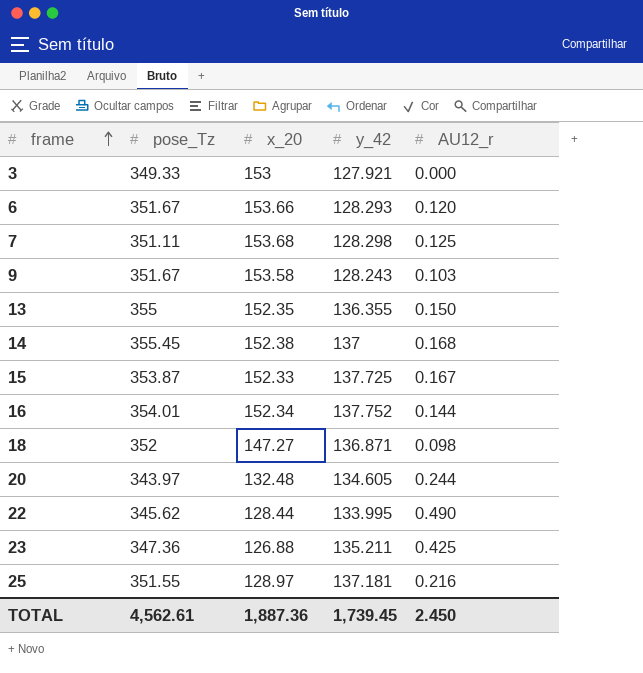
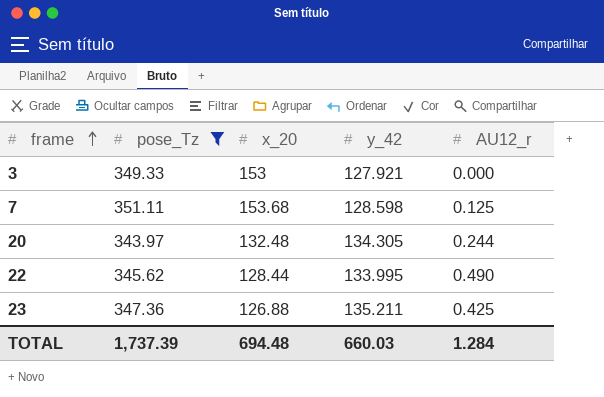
filter: none -> pose_Tz <= 351.11
7 | y_42: 128.298 -> 128.598
20 | y_42: 134.605 -> 134.305
TOTAL | pose_Tz: 4,562.61 -> 1,737.39
TOTAL | x_20: 1,887.36 -> 694.48
TOTAL | y_42: 1,739.45 -> 660.03
TOTAL | AU12_r: 2.450 -> 1.284

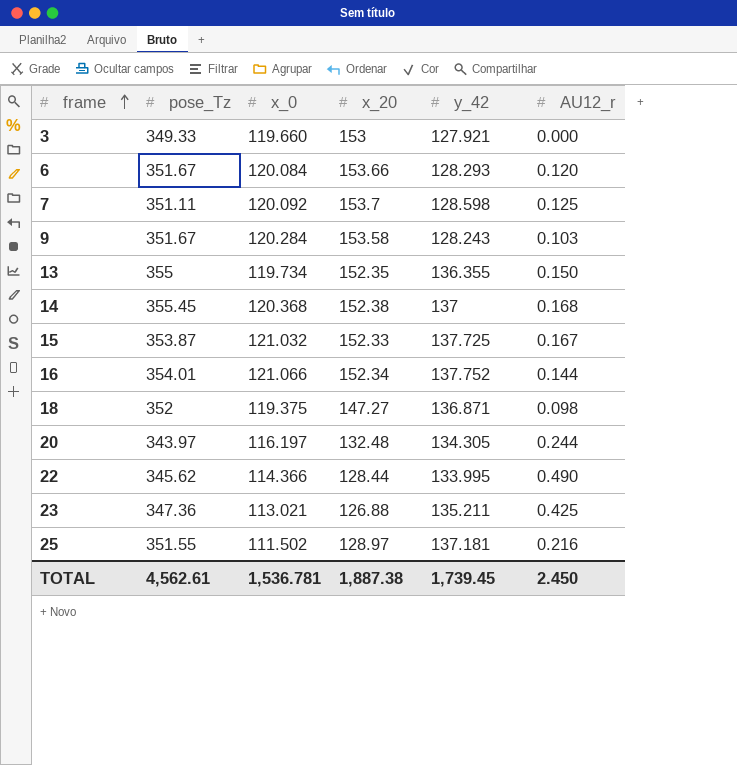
filter: pose_Tz <= 351.11 -> none
column x_0 | position: none -> 3
7 | x_20: 153.68 -> 153.7
TOTAL | pose_Tz: 1,737.39 -> 4,562.61
TOTAL | x_20: 694.48 -> 1,887.38
TOTAL | y_42: 660.03 -> 1,739.45
TOTAL | AU12_r: 1.284 -> 2.450

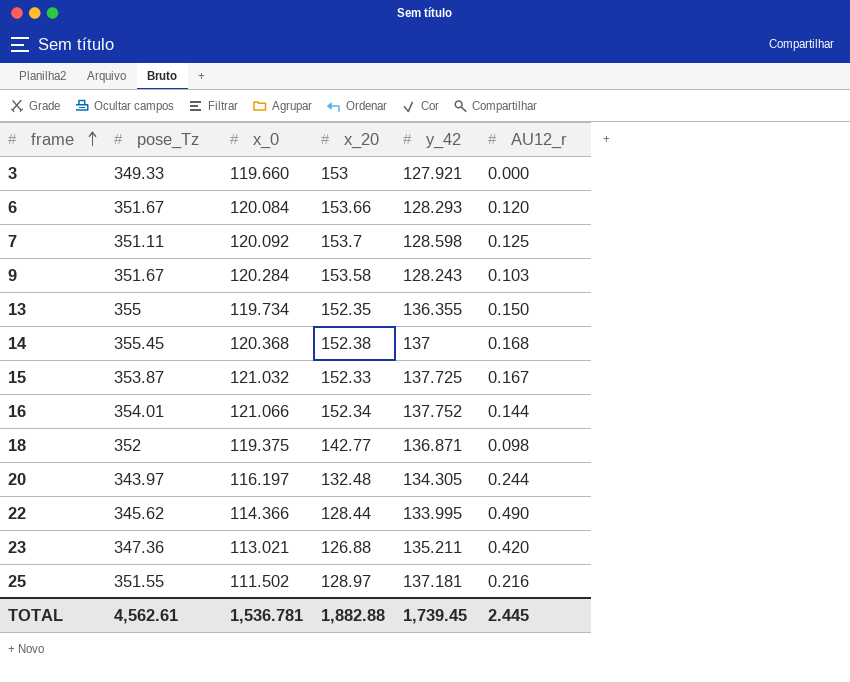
18 | x_20: 147.27 -> 142.77
23 | AU12_r: 0.425 -> 0.420
TOTAL | x_20: 1,887.38 -> 1,882.88
TOTAL | AU12_r: 2.450 -> 2.445

